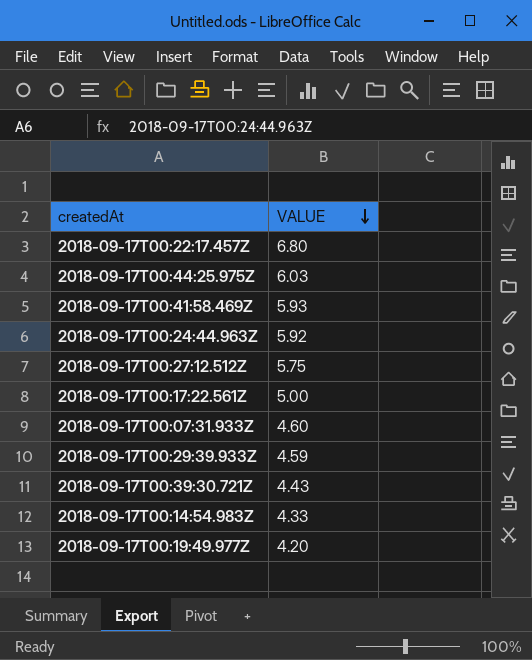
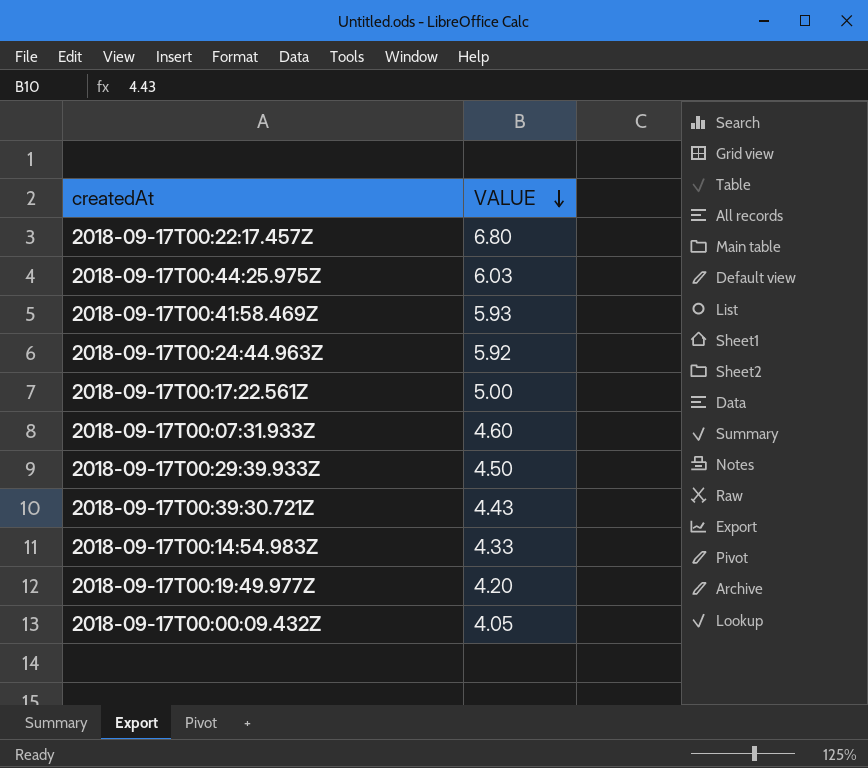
row 2018-09-17T00:27:12.512Z: 5.75 -> none
2018-09-17T00:29:39.933Z | VALUE: 4.59 -> 4.50
row 2018-09-17T00:00:09.432Z: none -> 4.05

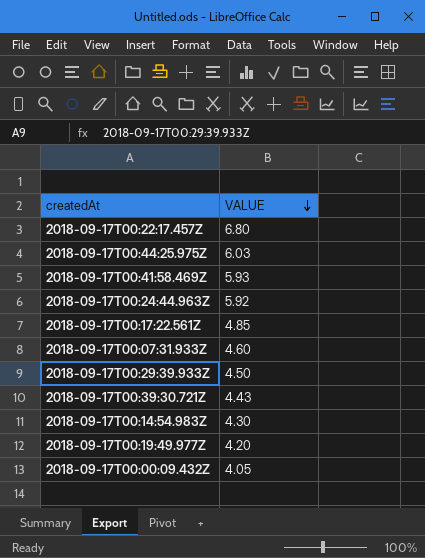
2018-09-17T00:17:22.561Z | VALUE: 5.00 -> 4.85
2018-09-17T00:14:54.983Z | VALUE: 4.33 -> 4.30

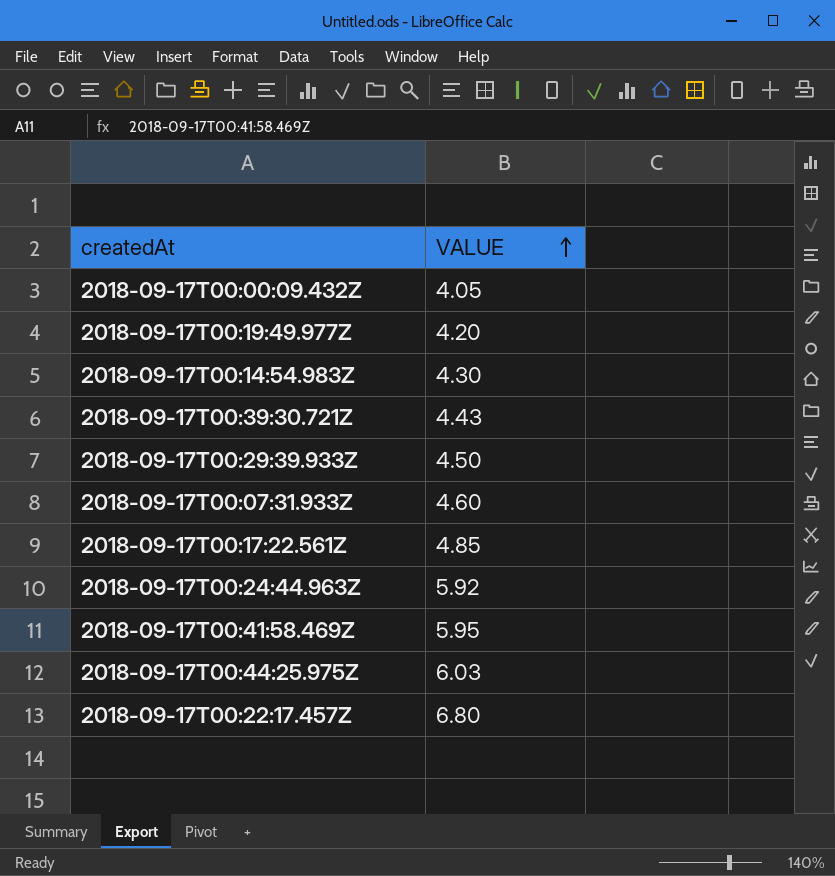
row order: VALUE descending -> VALUE ascending
2018-09-17T00:41:58.469Z | VALUE: 5.93 -> 5.95

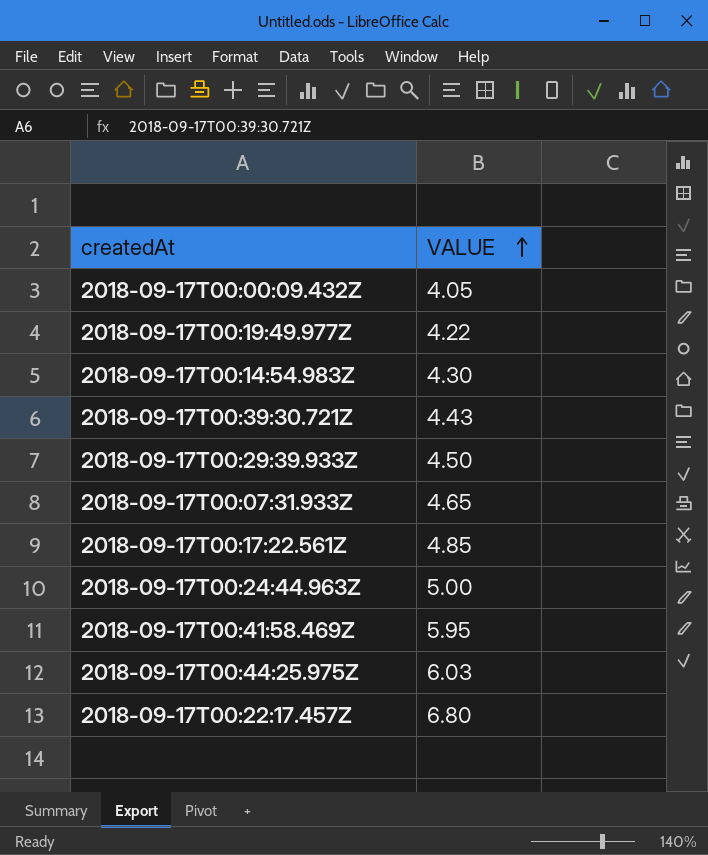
2018-09-17T00:19:49.977Z | VALUE: 4.20 -> 4.22
2018-09-17T00:07:31.933Z | VALUE: 4.60 -> 4.65
2018-09-17T00:24:44.963Z | VALUE: 5.92 -> 5.00

